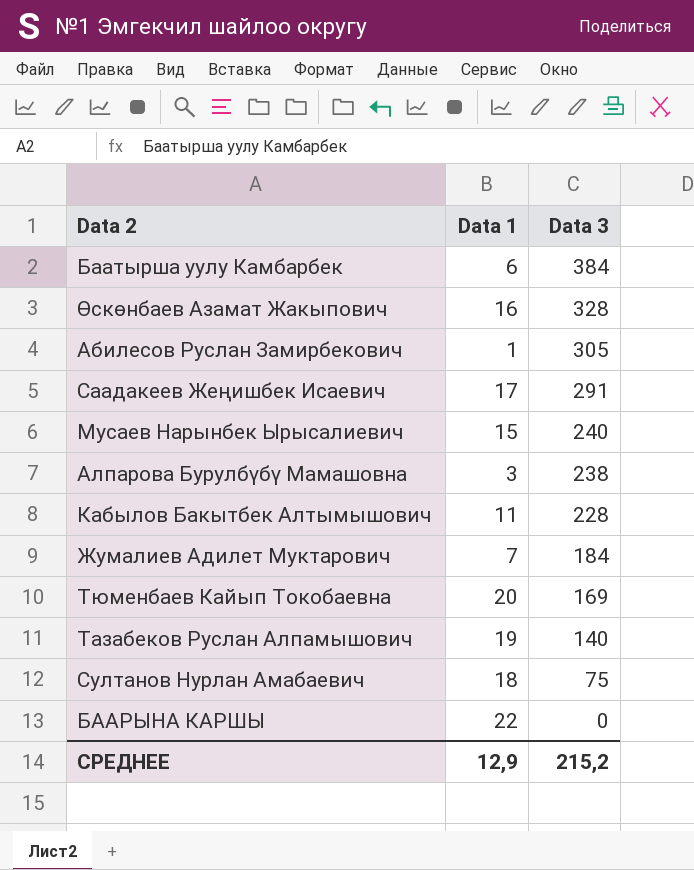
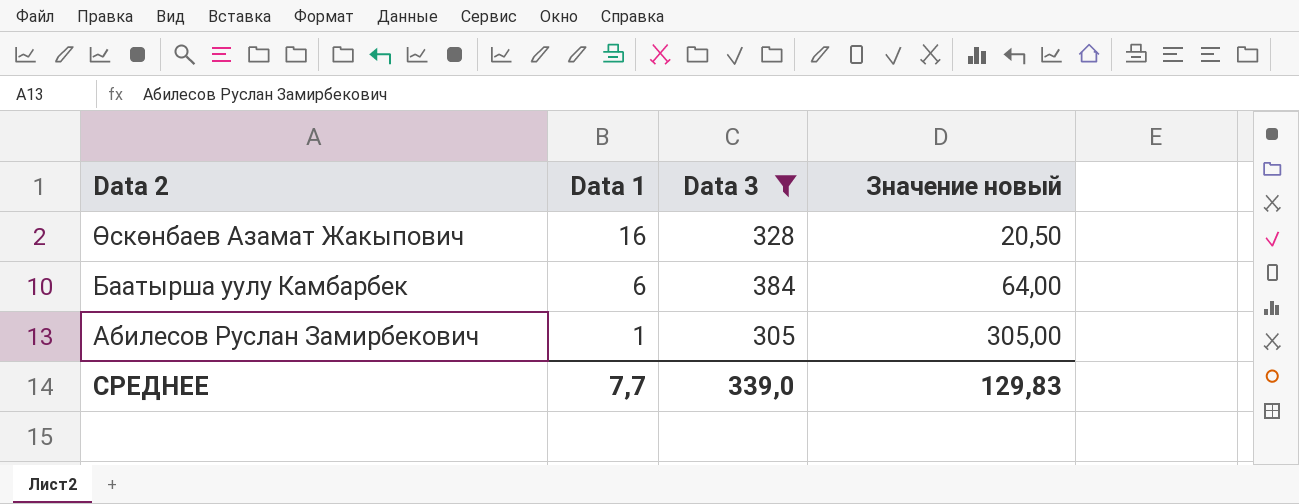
filter: none -> Data 3 >= 305
row order: Data 3 descending -> Data 2 descending
column Значение новый | formula: none -> [Data 3] / [Data 1]
СРЕДНЕЕ | Data 1: 12,9 -> 7,7
СРЕДНЕЕ | Data 3: 215,2 -> 339,0

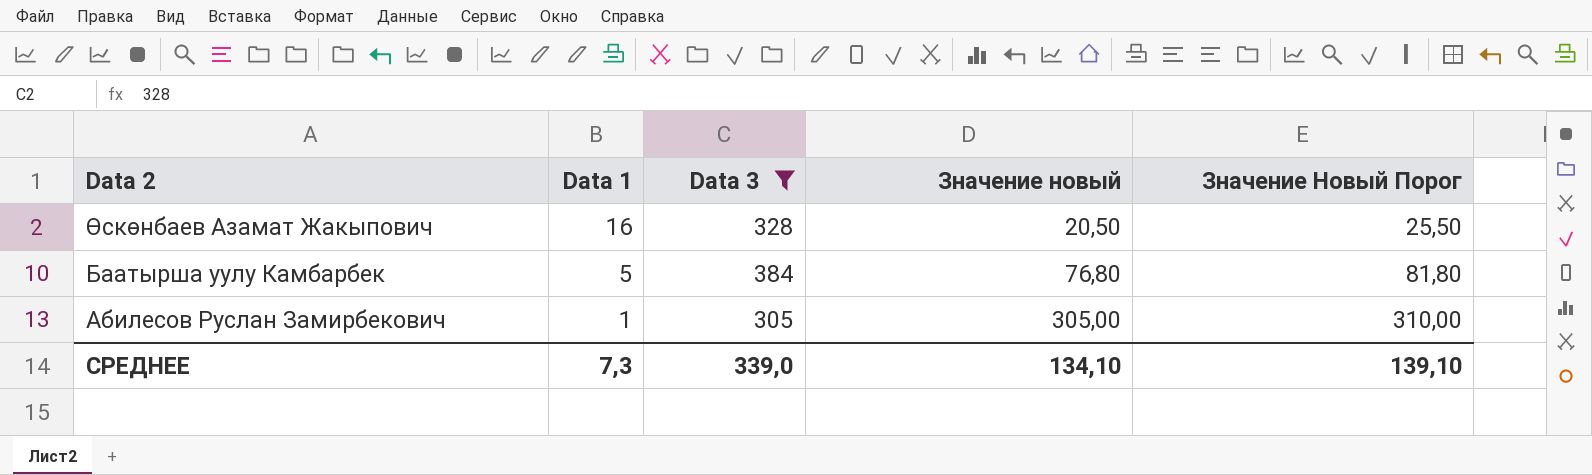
column Значение Новый Порог | formula: none -> [Значение новый] + 5
Баатырша уулу Камбарбек | Data 1: 6 -> 5
Баатырша уулу Камбарбек | Значение новый: 64,00 -> 76,80
СРЕДНЕЕ | Data 1: 7,7 -> 7,3
СРЕДНЕЕ | Значение новый: 129,83 -> 134,10

